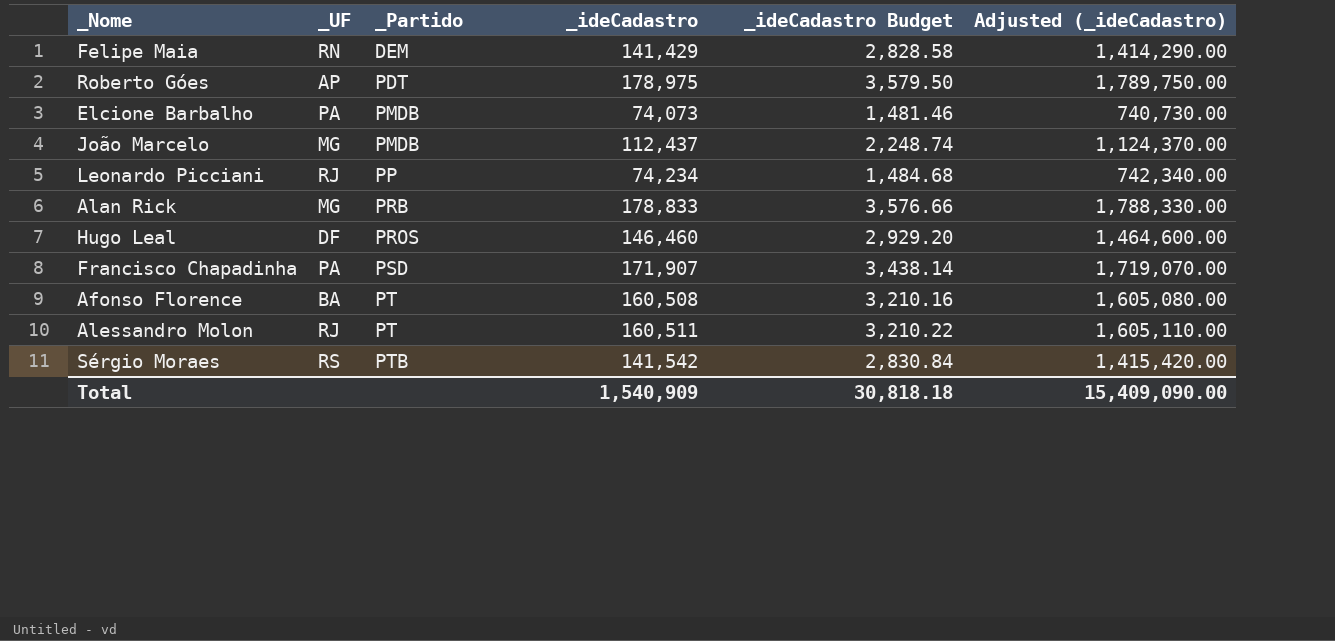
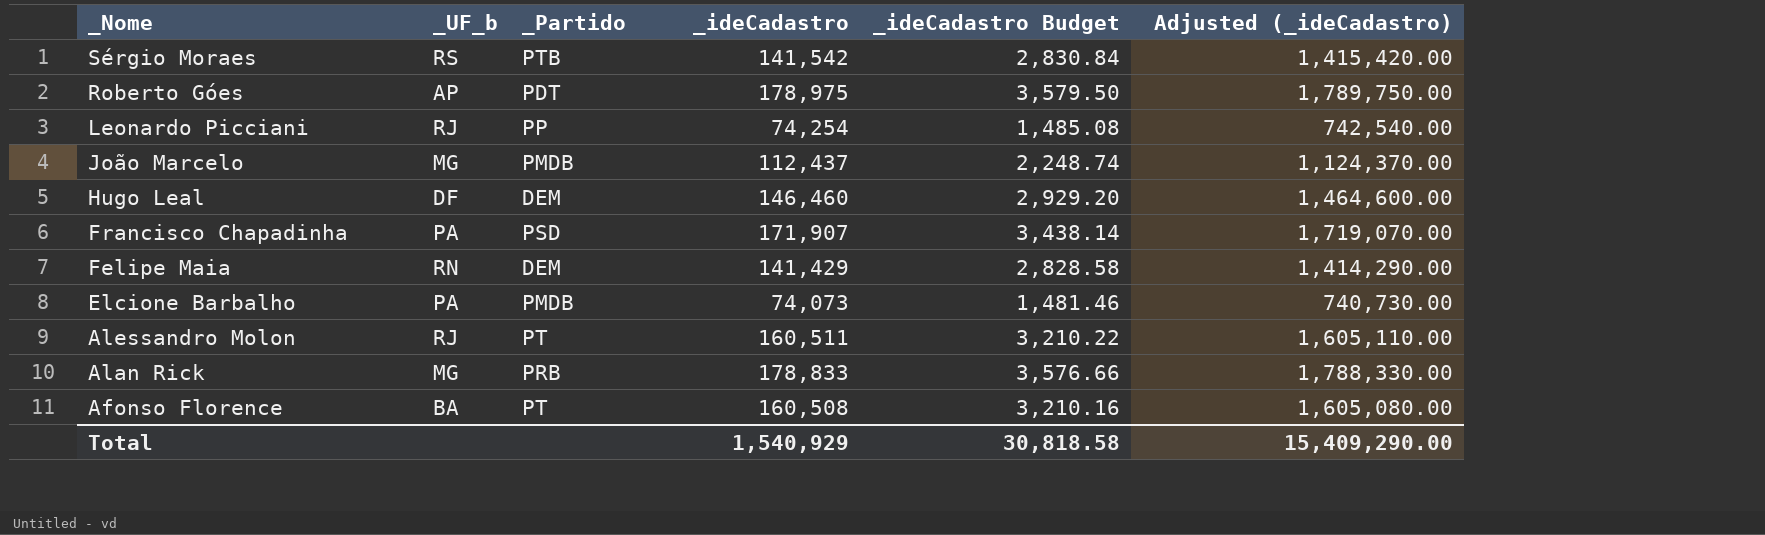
row order: _Partido ascending -> _Nome descending
column name: _UF -> _UF_b
Leonardo Picciani | _ideCadastro: 74,234 -> 74,254
Leonardo Picciani | _ideCadastro Budget: 1,484.68 -> 1,485.08
Leonardo Picciani | Adjusted (_ideCadastro): 742,340.00 -> 742,540.00
Hugo Leal | _Partido: PROS -> DEM
Total | _ideCadastro: 1,540,909 -> 1,540,929
Total | _ideCadastro Budget: 30,818.18 -> 30,818.58
Total | Adjusted (_ideCadastro): 15,409,090.00 -> 15,409,290.00

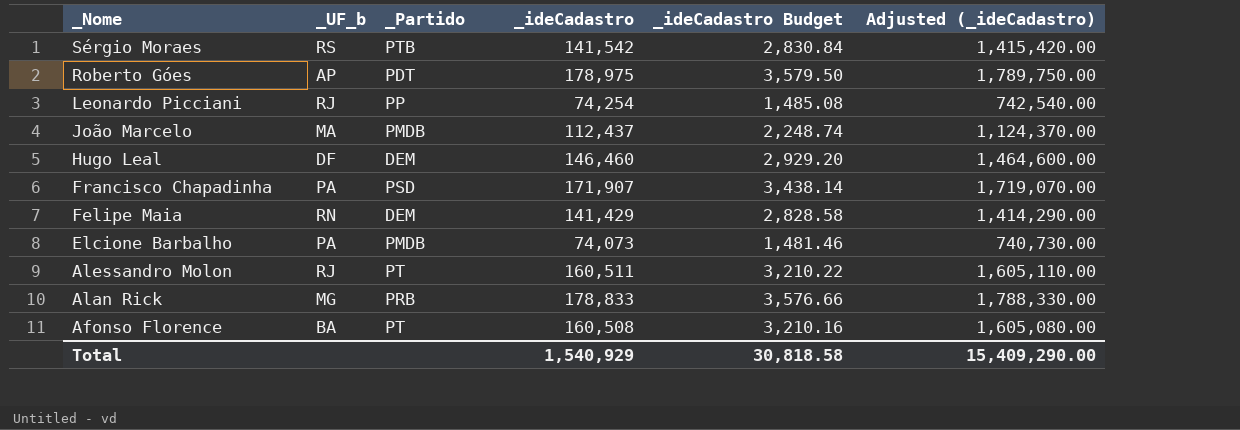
João Marcelo | _UF_b: MG -> MA

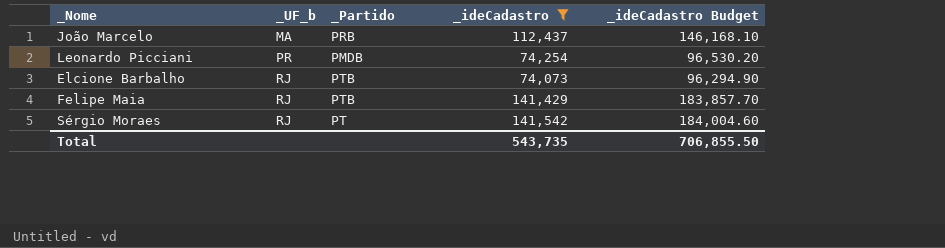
filter: none -> _ideCadastro <= 141,542
row order: _Nome descending -> _UF_b ascending
column Adjusted (_ideCadastro) | formula: [_ideCadastro] * 10 -> none
column _ideCadastro Budget | formula: [_ideCadastro] * 0.02 -> [_ideCadastro] * 1.3
João Marcelo | _Partido: PMDB -> PRB
Leonardo Picciani | _UF_b: RJ -> PR
Leonardo Picciani | _Partido: PP -> PMDB
Elcione Barbalho | _UF_b: PA -> RJ
Elcione Barbalho | _Partido: PMDB -> PTB
Felipe Maia | _UF_b: RN -> RJ
Felipe Maia | _Partido: DEM -> PTB
Sérgio Moraes | _UF_b: RS -> RJ
Sérgio Moraes | _Partido: PTB -> PT
Total | _ideCadastro: 1,540,929 -> 543,735
Total | _ideCadastro Budget: 30,818.58 -> 706,855.50

